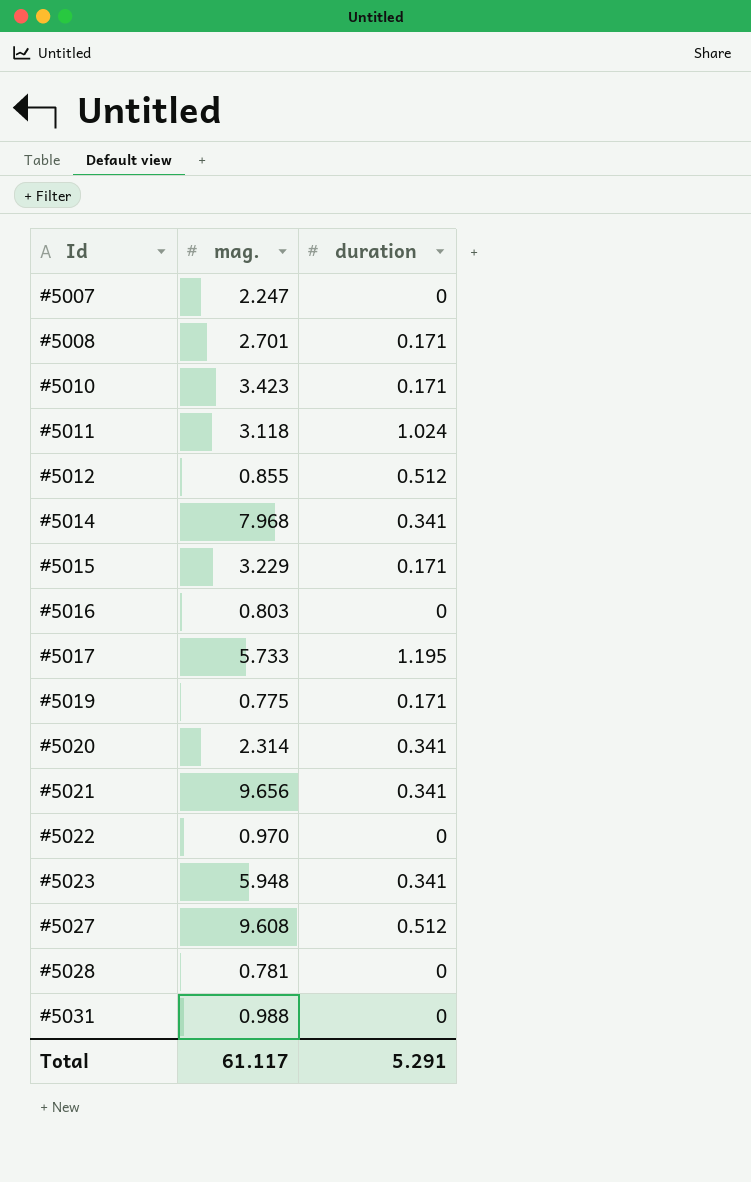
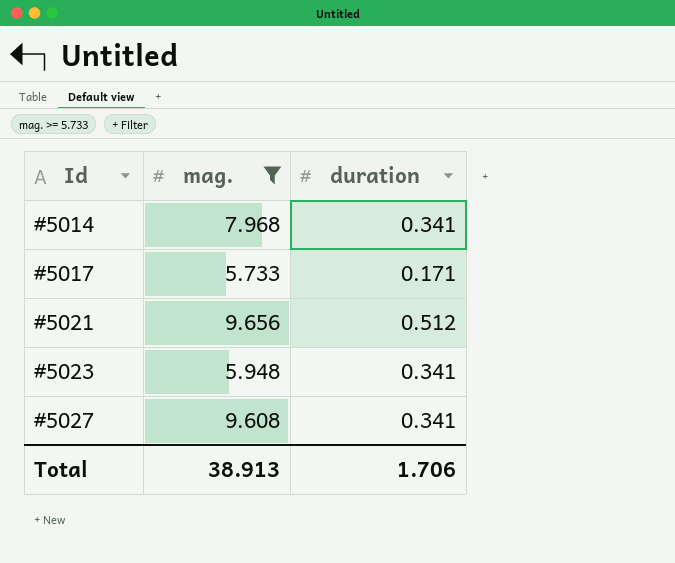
filter: none -> mag. >= 5.733
#5017 | duration: 1.195 -> 0.171
#5021 | duration: 0.341 -> 0.512
#5027 | duration: 0.512 -> 0.341
Total | mag.: 61.117 -> 38.913
Total | duration: 5.291 -> 1.706

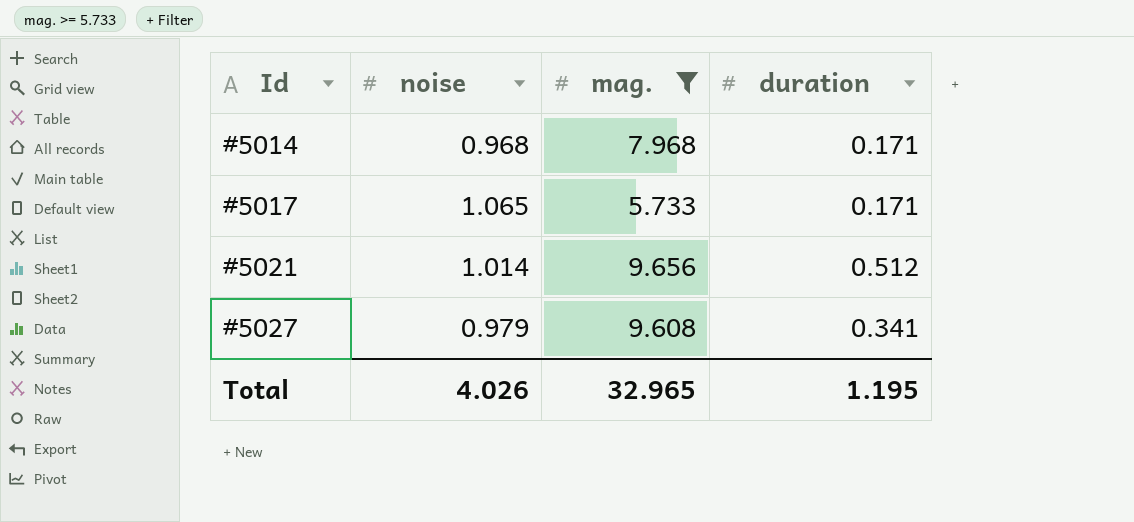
column noise | position: none -> 2
row #5023: 5.948 | 0.341 -> none
#5014 | duration: 0.341 -> 0.171
Total | mag.: 38.913 -> 32.965
Total | duration: 1.706 -> 1.195

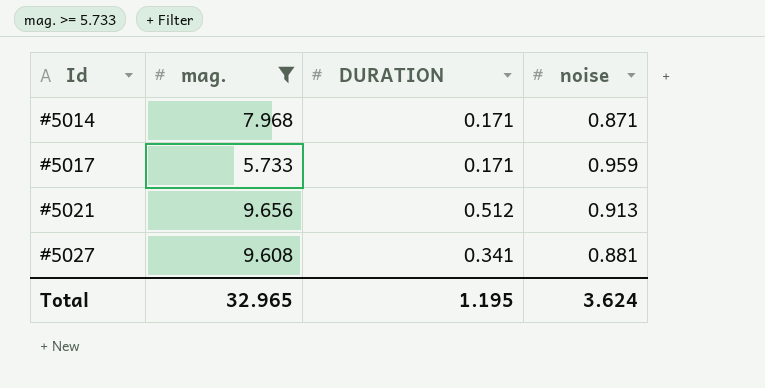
column name: duration -> DURATION
column noise | position: 2 -> 4
#5014 | noise: 0.968 -> 0.871
#5017 | noise: 1.065 -> 0.959
#5021 | noise: 1.014 -> 0.913
#5027 | noise: 0.979 -> 0.881
Total | noise: 4.026 -> 3.624

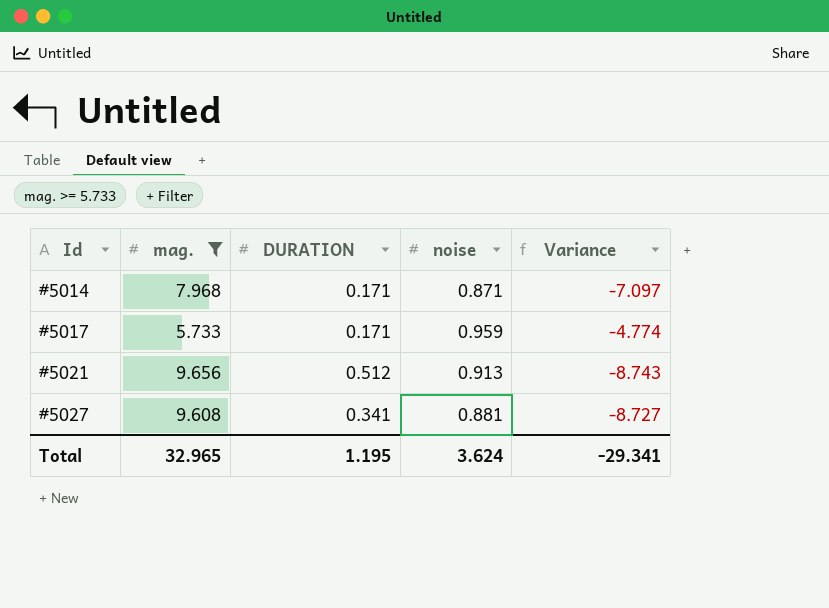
column Variance | formula: none -> [noise] - [mag.]

